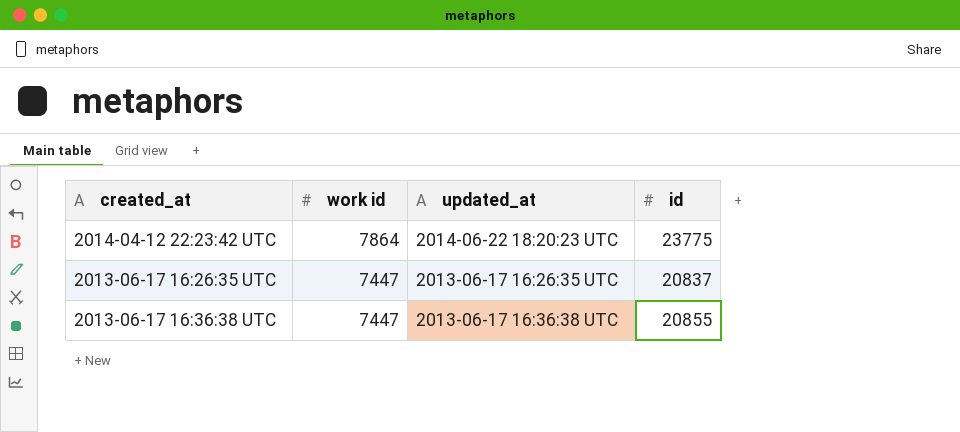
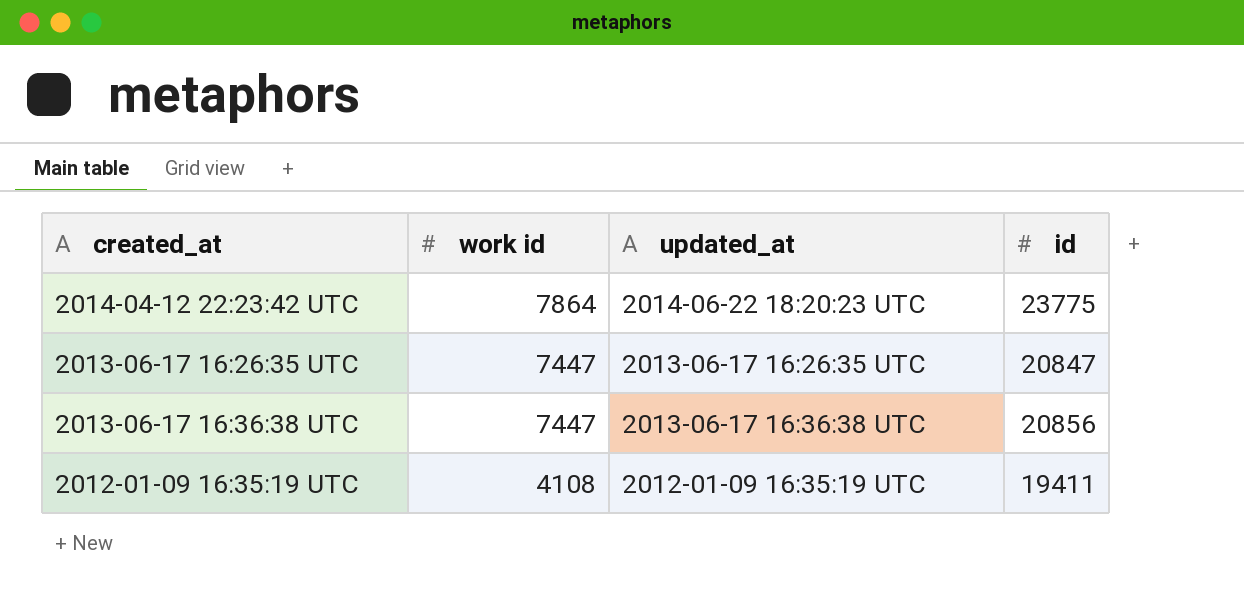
2013-06-17 16:26:35 UTC | id: 20837 -> 20847
2013-06-17 16:36:38 UTC | id: 20855 -> 20856
row 2012-01-09 16:35:19 UTC: none -> 4108 | 2012-01-09 16:35:19 UTC | 19411

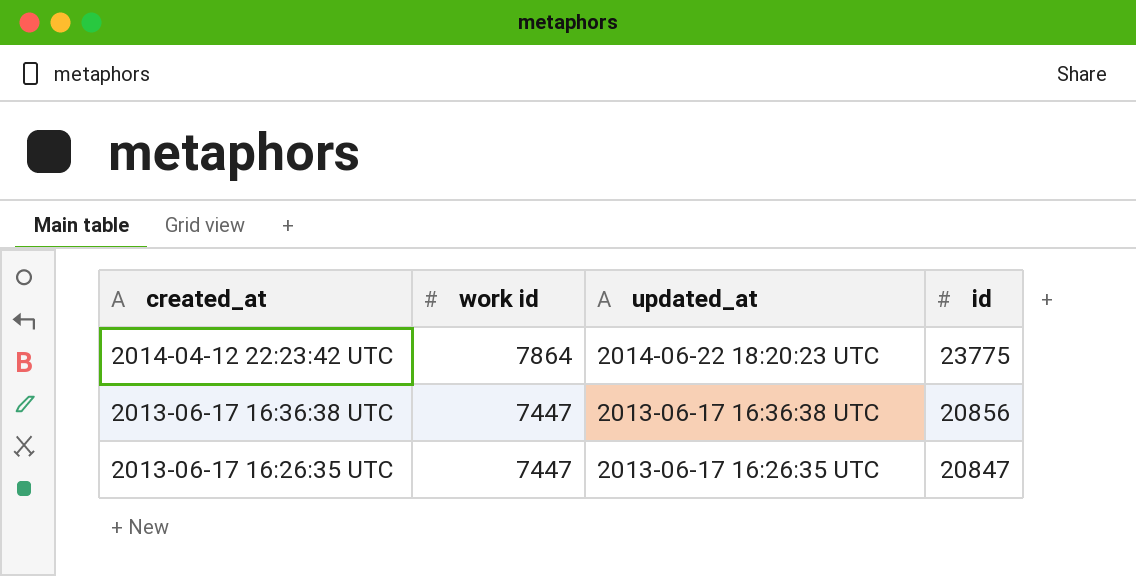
row order: work id descending -> created_at descending
row 2012-01-09 16:35:19 UTC: 4108 | 2012-01-09 16:35:19 UTC | 19411 -> none

